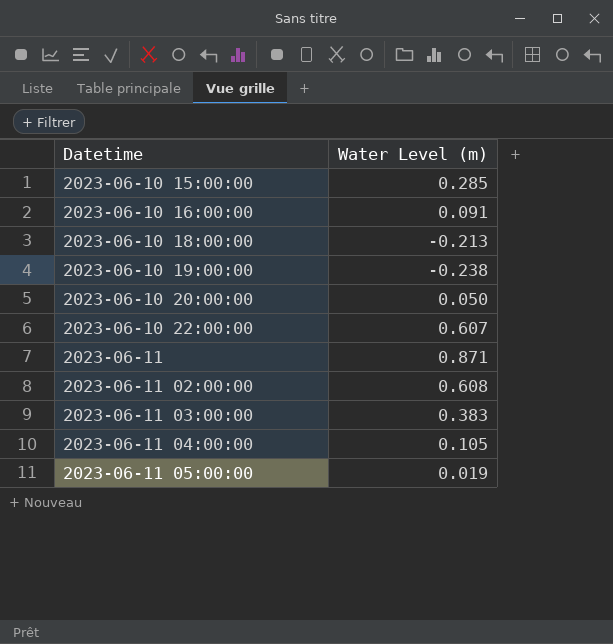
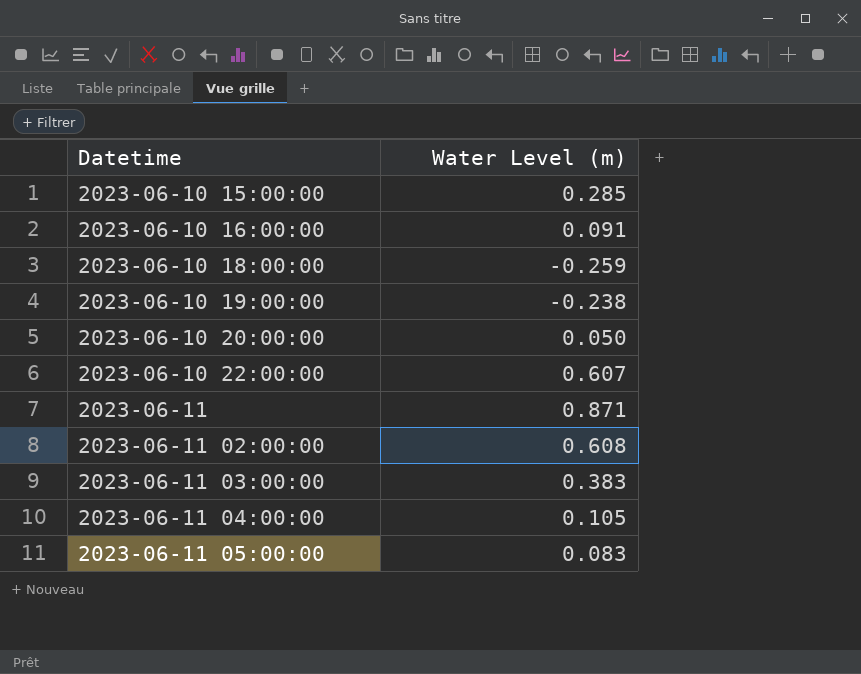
2023-06-10 18:00:00 | Water Level (m): -0.213 -> -0.259
2023-06-11 05:00:00 | Water Level (m): 0.019 -> 0.083

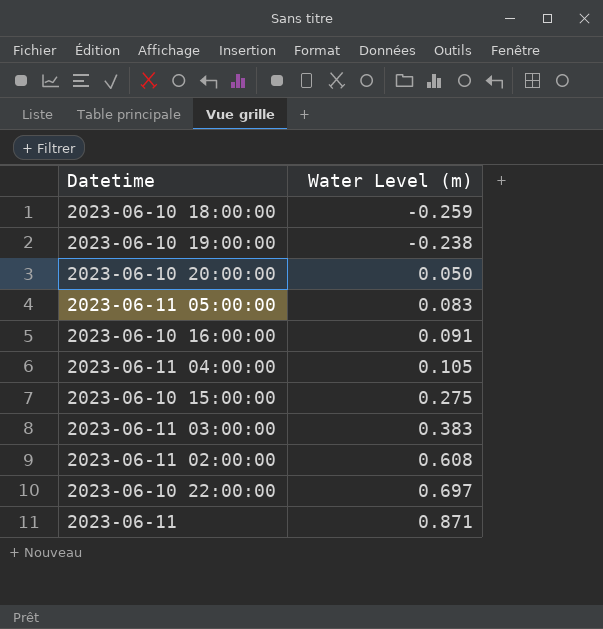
row order: Datetime ascending -> Water Level (m) ascending
2023-06-10 15:00:00 | Water Level (m): 0.285 -> 0.275
2023-06-10 22:00:00 | Water Level (m): 0.607 -> 0.697

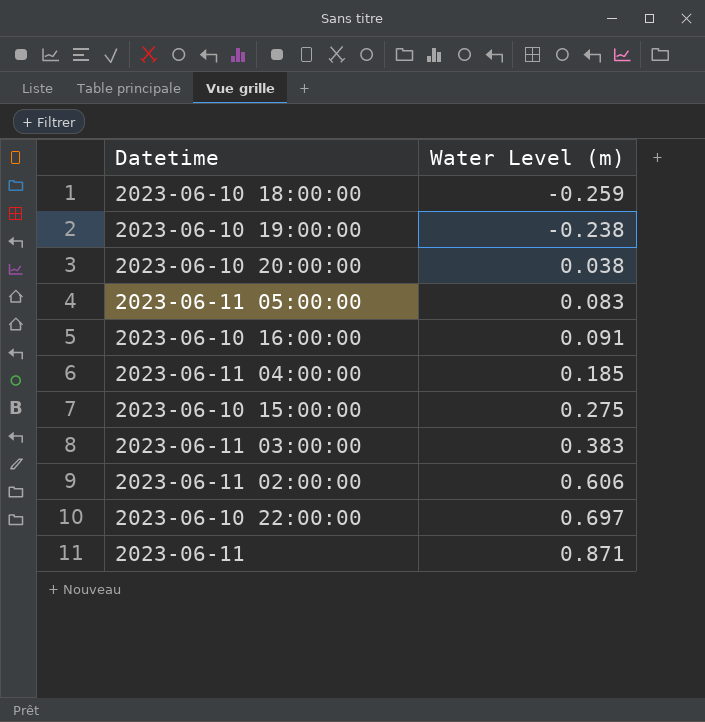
2023-06-10 20:00:00 | Water Level (m): 0.050 -> 0.038
2023-06-11 04:00:00 | Water Level (m): 0.105 -> 0.185
2023-06-11 02:00:00 | Water Level (m): 0.608 -> 0.606

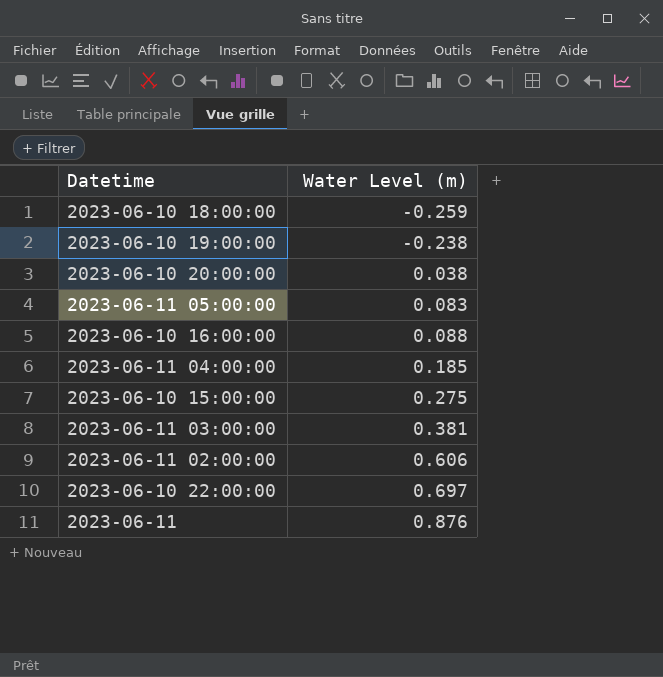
2023-06-10 16:00:00 | Water Level (m): 0.091 -> 0.088
2023-06-11 03:00:00 | Water Level (m): 0.383 -> 0.381
2023-06-11 | Water Level (m): 0.871 -> 0.876

